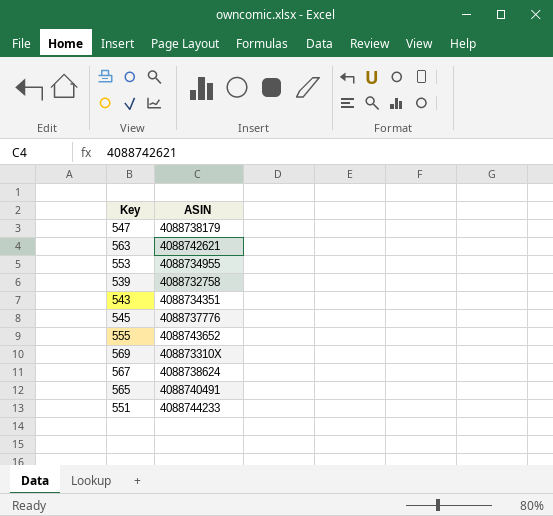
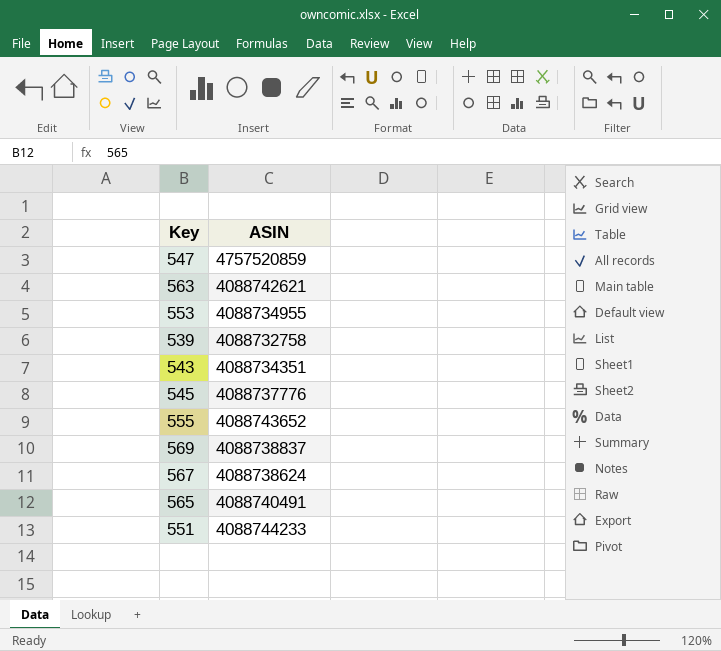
547 | ASIN: 4088738179 -> 4757520859
569 | ASIN: 408873310X -> 4088738837

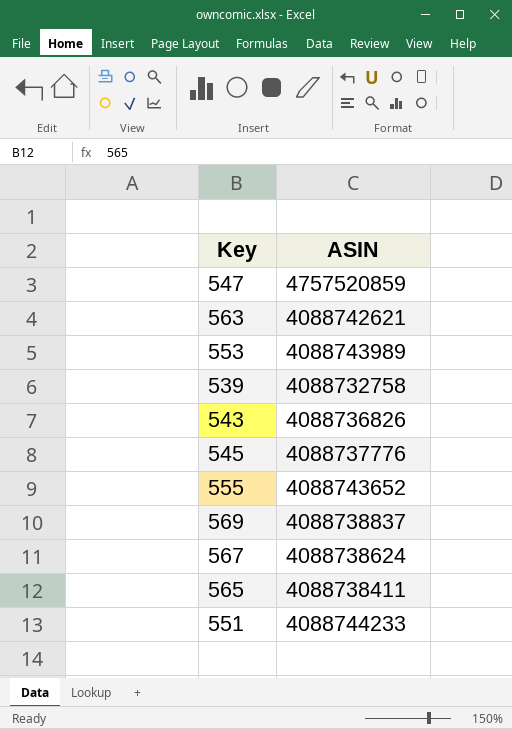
553 | ASIN: 4088734955 -> 4088743989
543 | ASIN: 4088734351 -> 4088736826
565 | ASIN: 4088740491 -> 4088738411

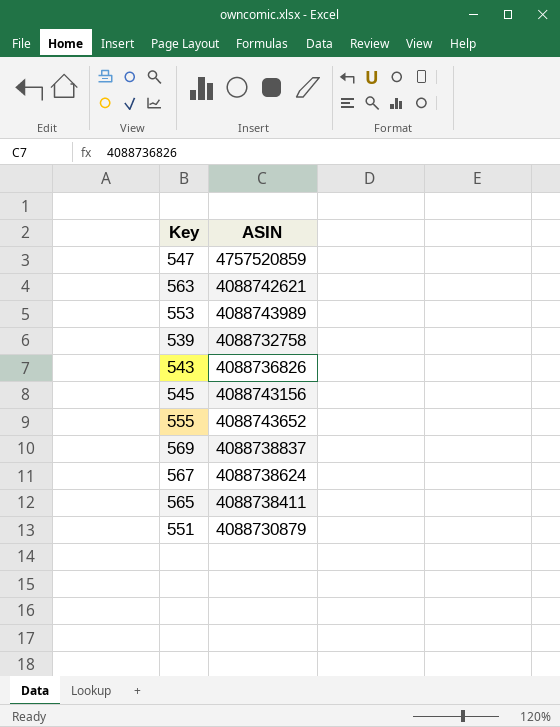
545 | ASIN: 4088737776 -> 4088743156
551 | ASIN: 4088744233 -> 4088730879

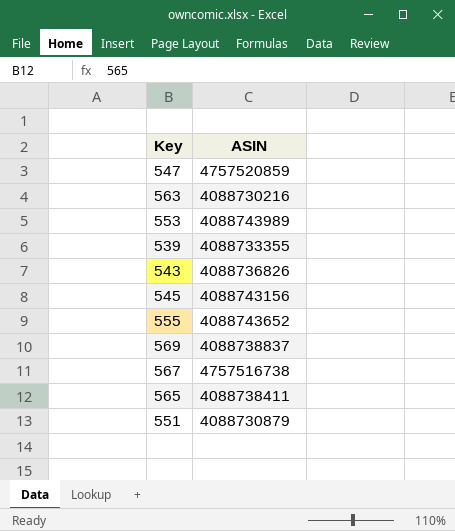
563 | ASIN: 4088742621 -> 4088730216
539 | ASIN: 4088732758 -> 4088733355
567 | ASIN: 4088738624 -> 4757516738

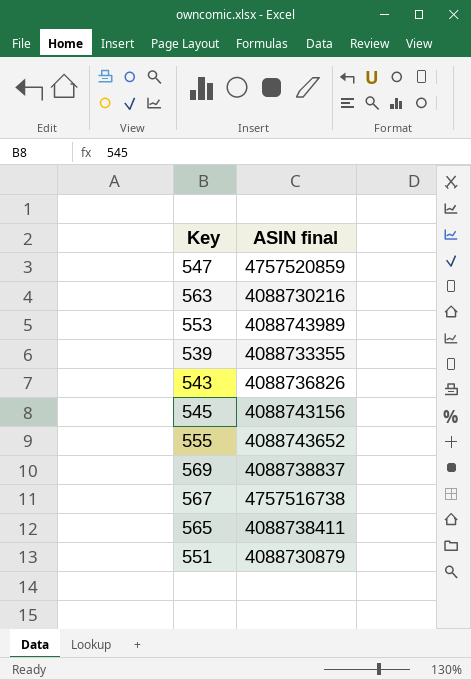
column name: ASIN -> ASIN final

